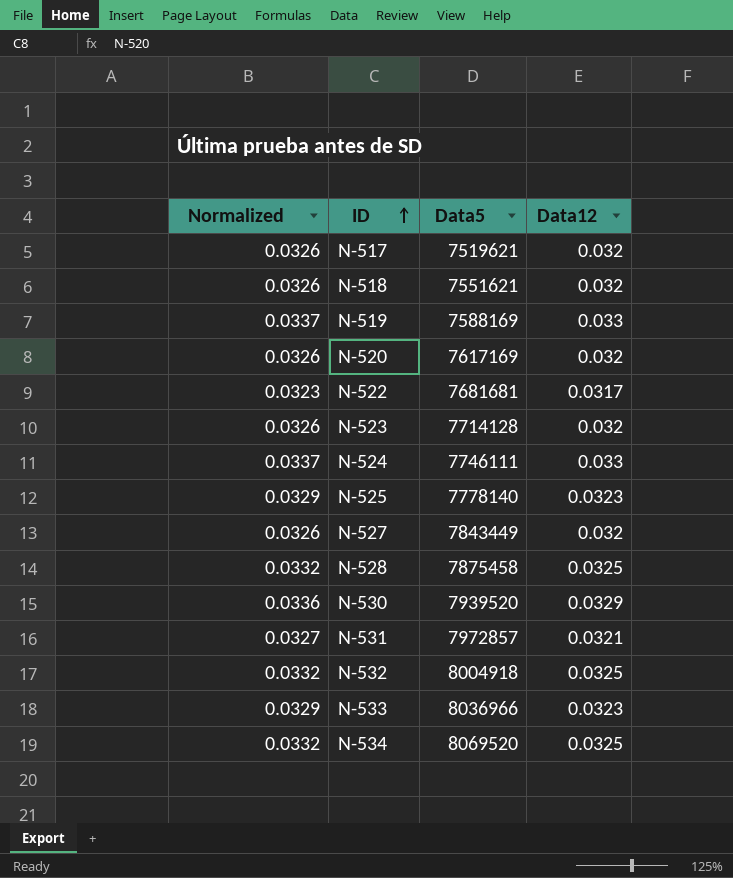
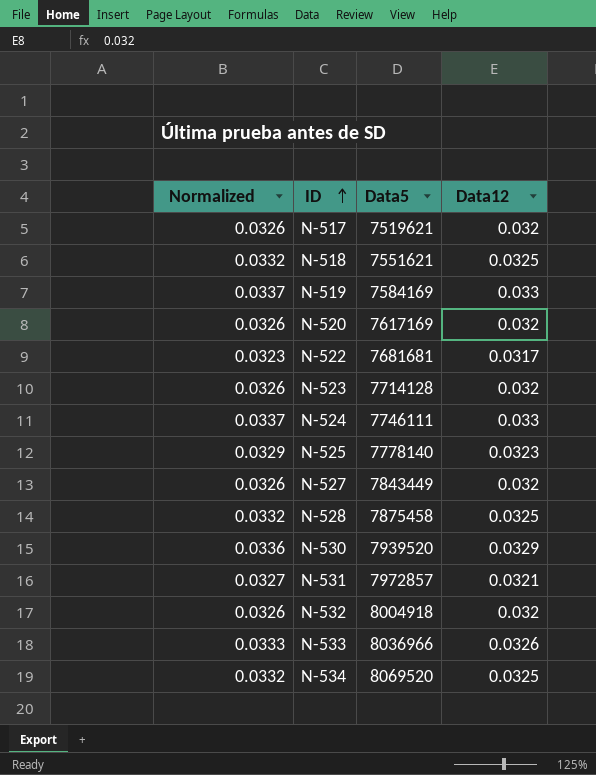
N-518 | Normalized: 0.0326 -> 0.0332
N-518 | Data12: 0.032 -> 0.0325
N-519 | Data5: 7588169 -> 7584169
N-532 | Normalized: 0.0332 -> 0.0326
N-532 | Data12: 0.0325 -> 0.032
N-533 | Normalized: 0.0329 -> 0.0333
N-533 | Data12: 0.0323 -> 0.0326

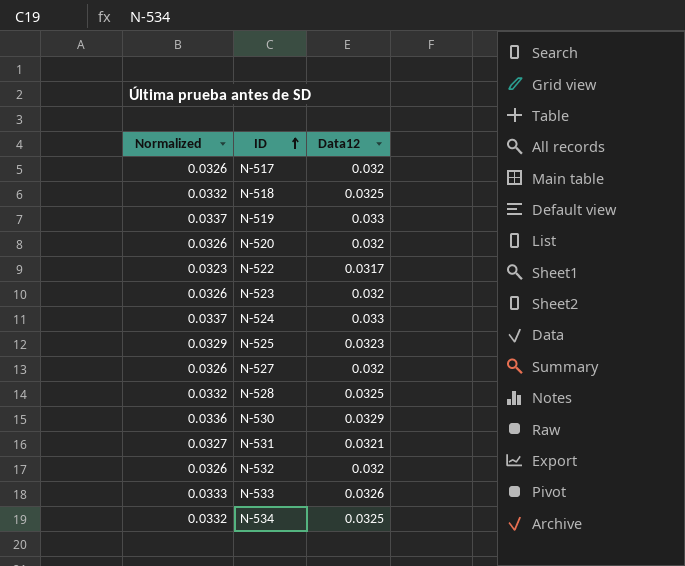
column Data5 | position: 3 -> none

